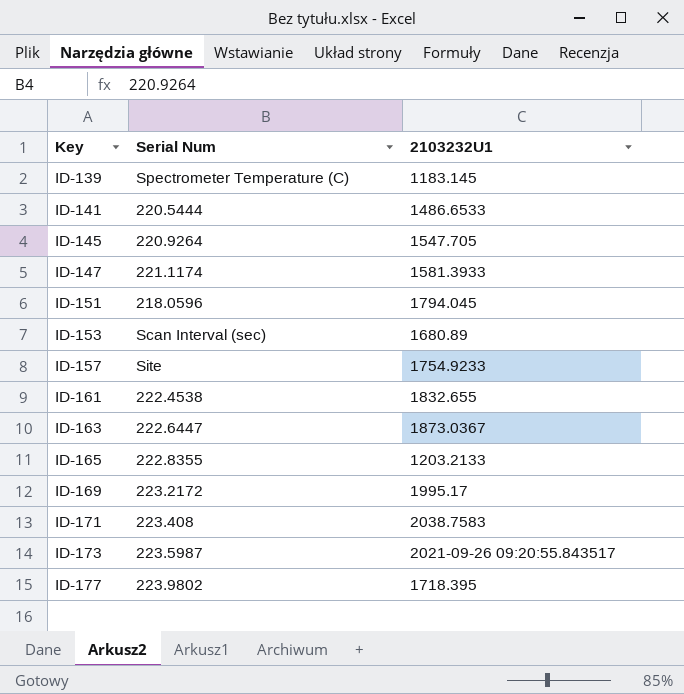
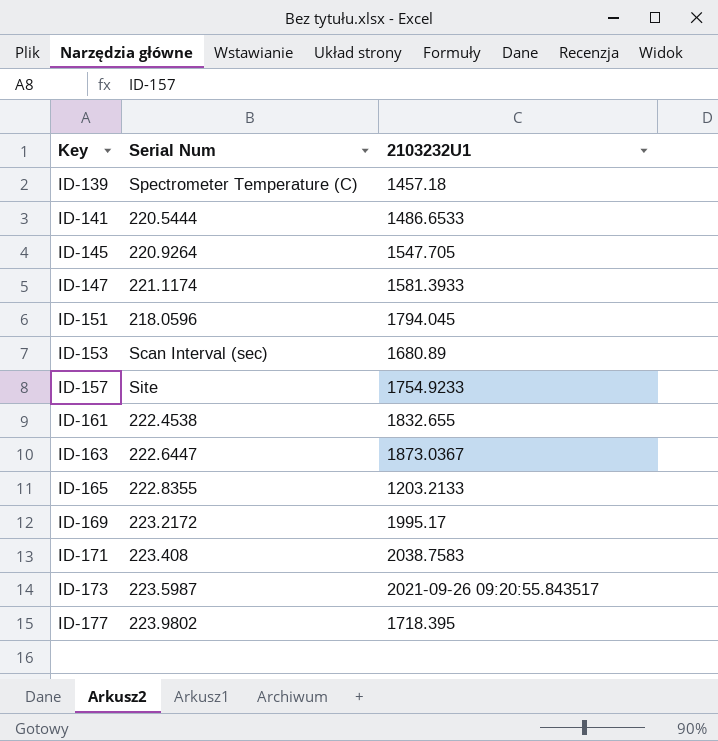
ID-139 | 2103232U1: 1183.145 -> 1457.18

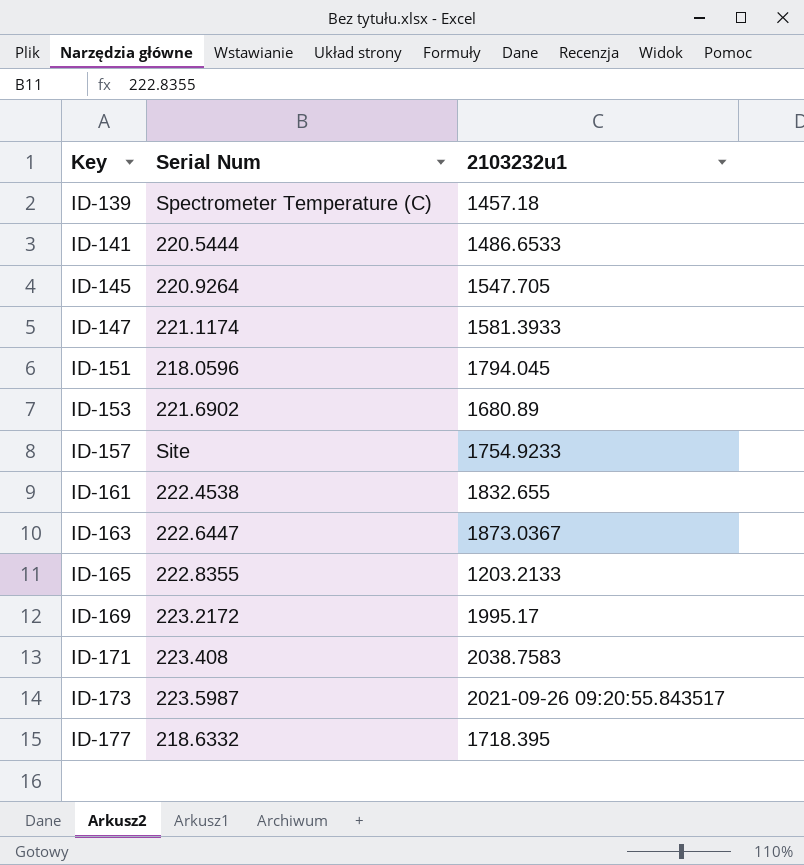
column name: 2103232U1 -> 2103232u1
ID-153 | Serial Num: Scan Interval (sec) -> 221.6902
ID-177 | Serial Num: 223.9802 -> 218.6332

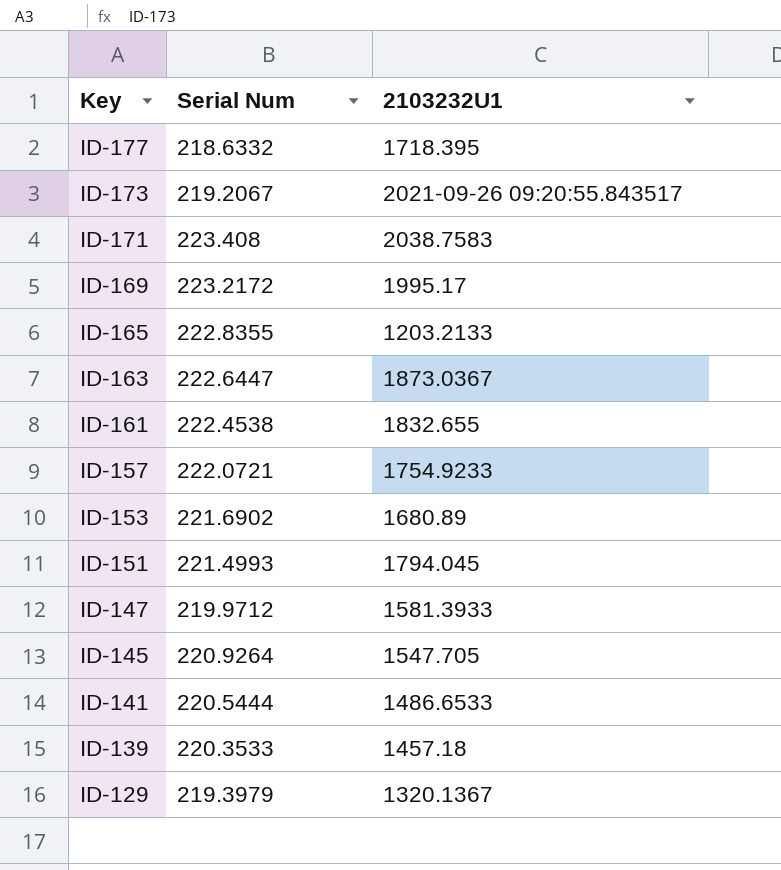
row order: Key ascending -> Key descending
column name: 2103232u1 -> 2103232U1
ID-173 | Serial Num: 223.5987 -> 219.2067
ID-157 | Serial Num: Site -> 222.0721
ID-151 | Serial Num: 218.0596 -> 221.4993
ID-147 | Serial Num: 221.1174 -> 219.9712
ID-139 | Serial Num: Spectrometer Temperature (C) -> 220.3533
row ID-129: none -> 219.3979 | 1320.1367

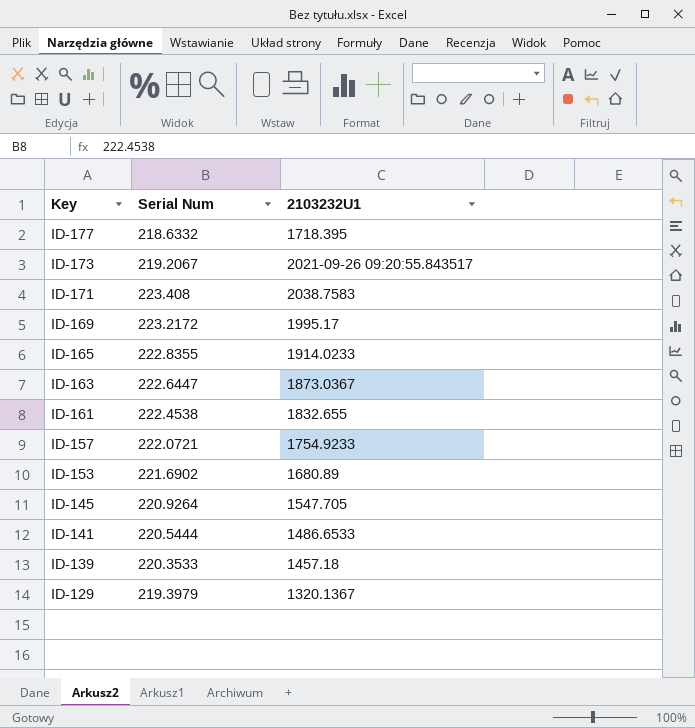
row ID-151: 221.4993 | 1794.045 -> none
row ID-147: 219.9712 | 1581.3933 -> none
ID-165 | 2103232U1: 1203.2133 -> 1914.0233

